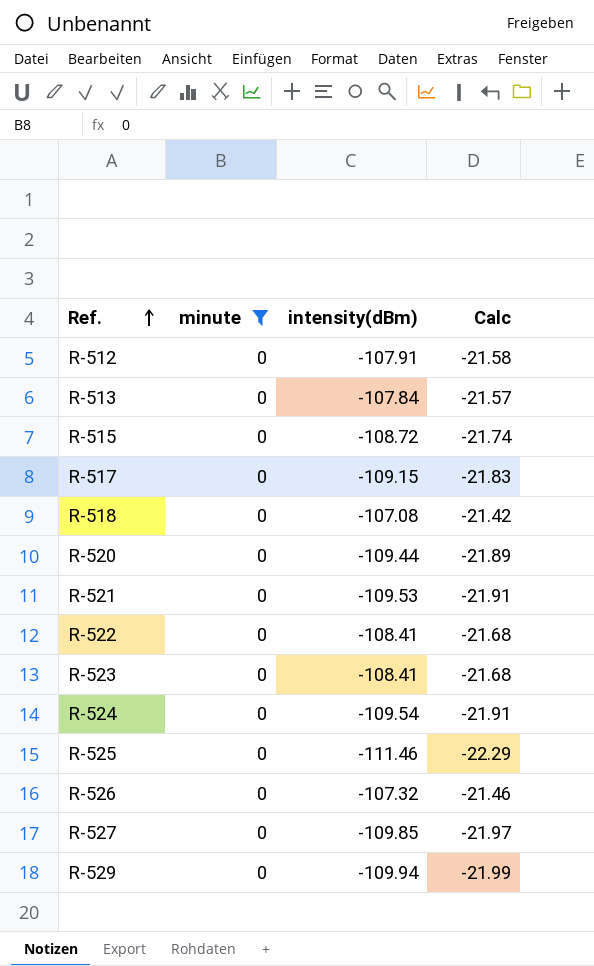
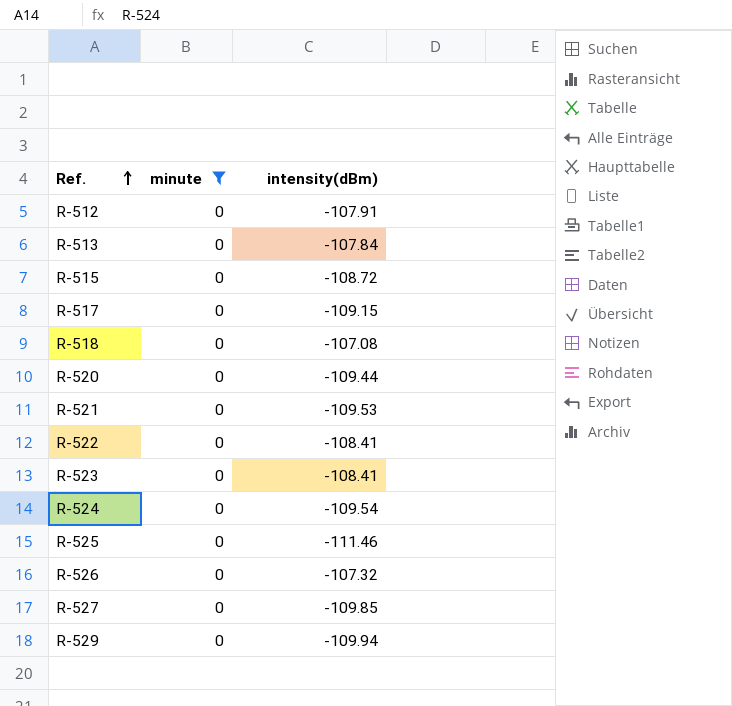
column Calc | formula: [intensity(dBm)] * 0.2 -> none

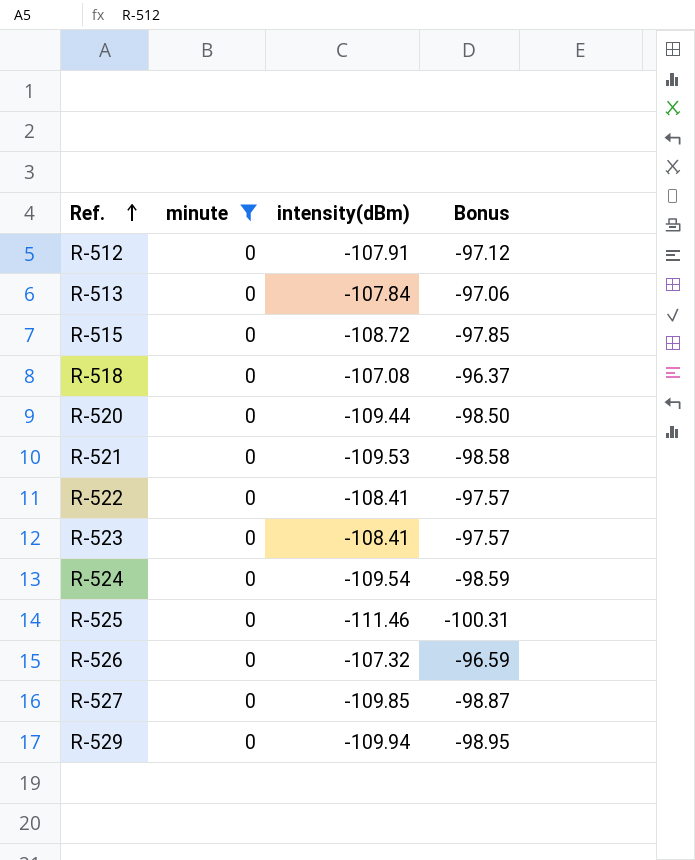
column Bonus | formula: none -> [intensity(dBm)] * 0.9
row R-517: 0 | -109.15 -> none

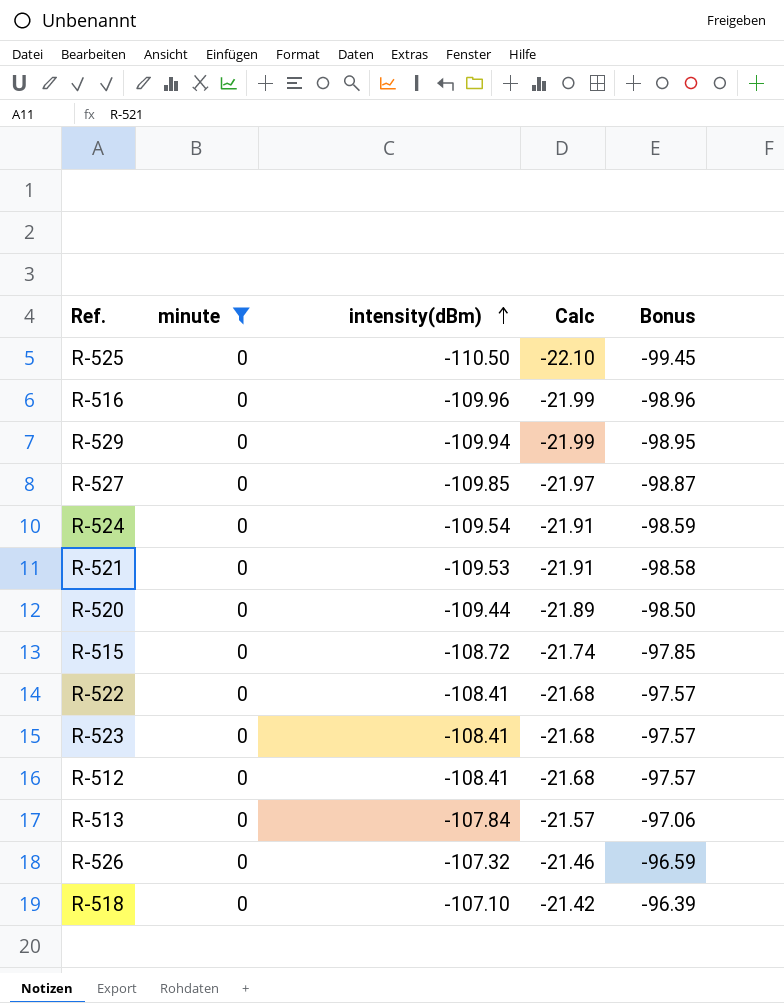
row order: Ref. ascending -> intensity(dBm) ascending
column Calc | formula: none -> [intensity(dBm)] * 0.2
R-525 | intensity(dBm): -111.46 -> -110.50
R-525 | Bonus: -100.31 -> -99.45
row R-516: none -> 0 | -109.96 | -21.99 | -98.96
R-512 | intensity(dBm): -107.91 -> -108.41
R-512 | Bonus: -97.12 -> -97.57
R-518 | intensity(dBm): -107.08 -> -107.10
R-518 | Bonus: -96.37 -> -96.39

